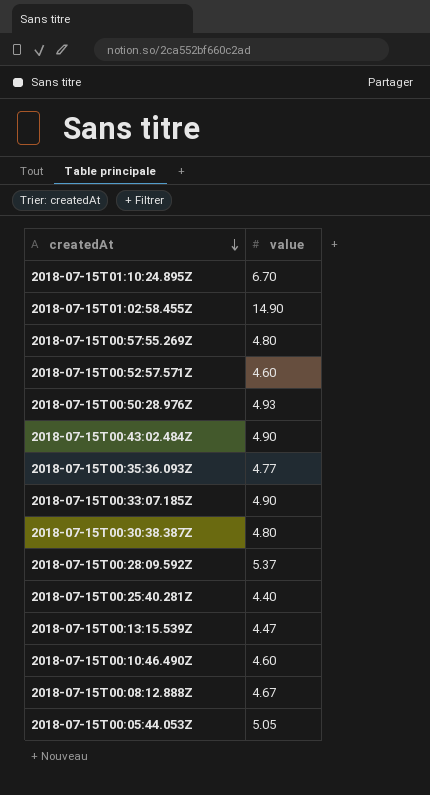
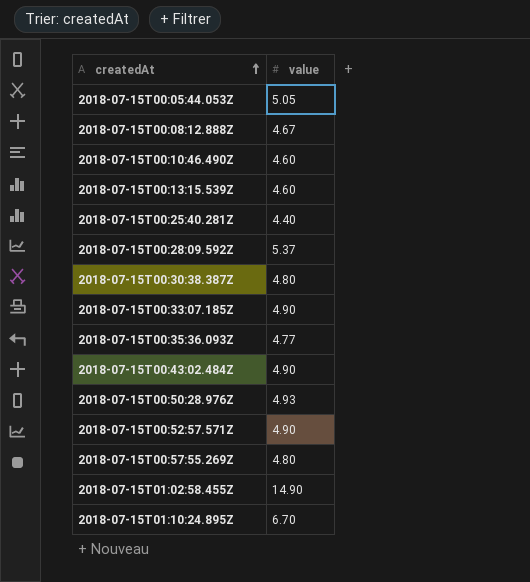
row order: createdAt descending -> createdAt ascending
2018-07-15T00:13:15.539Z | value: 4.47 -> 4.60
2018-07-15T00:52:57.571Z | value: 4.60 -> 4.90

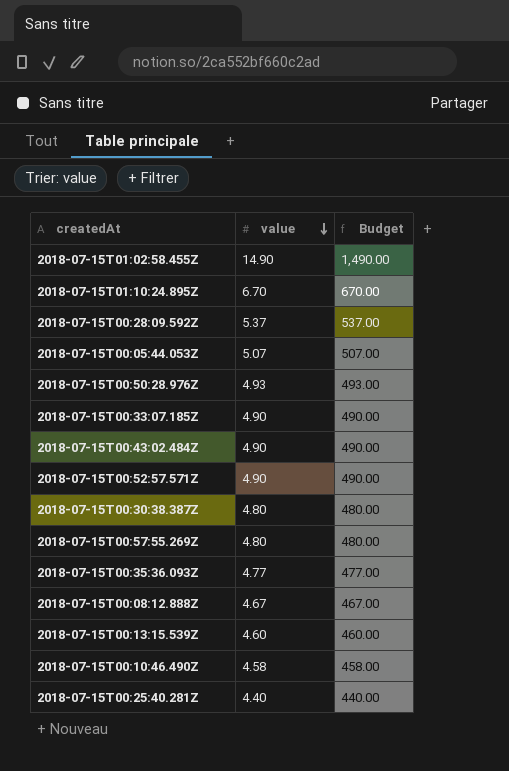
row order: createdAt ascending -> value descending
column Budget | formula: none -> [value] * 100
2018-07-15T00:05:44.053Z | value: 5.05 -> 5.07
2018-07-15T00:10:46.490Z | value: 4.60 -> 4.58

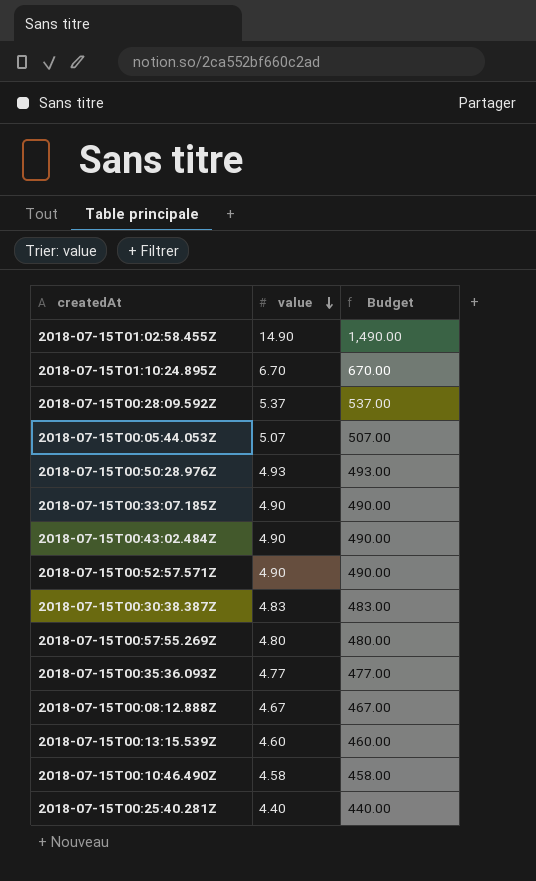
2018-07-15T00:30:38.387Z | value: 4.80 -> 4.83
2018-07-15T00:30:38.387Z | Budget: 480.00 -> 483.00

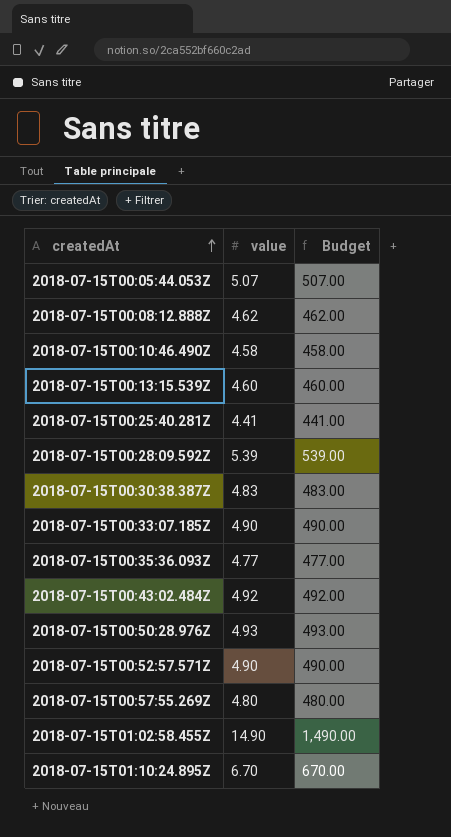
row order: value descending -> createdAt ascending
2018-07-15T00:08:12.888Z | value: 4.67 -> 4.62
2018-07-15T00:08:12.888Z | Budget: 467.00 -> 462.00
2018-07-15T00:25:40.281Z | value: 4.40 -> 4.41
2018-07-15T00:25:40.281Z | Budget: 440.00 -> 441.00
2018-07-15T00:28:09.592Z | value: 5.37 -> 5.39
2018-07-15T00:28:09.592Z | Budget: 537.00 -> 539.00
2018-07-15T00:43:02.484Z | value: 4.90 -> 4.92
2018-07-15T00:43:02.484Z | Budget: 490.00 -> 492.00

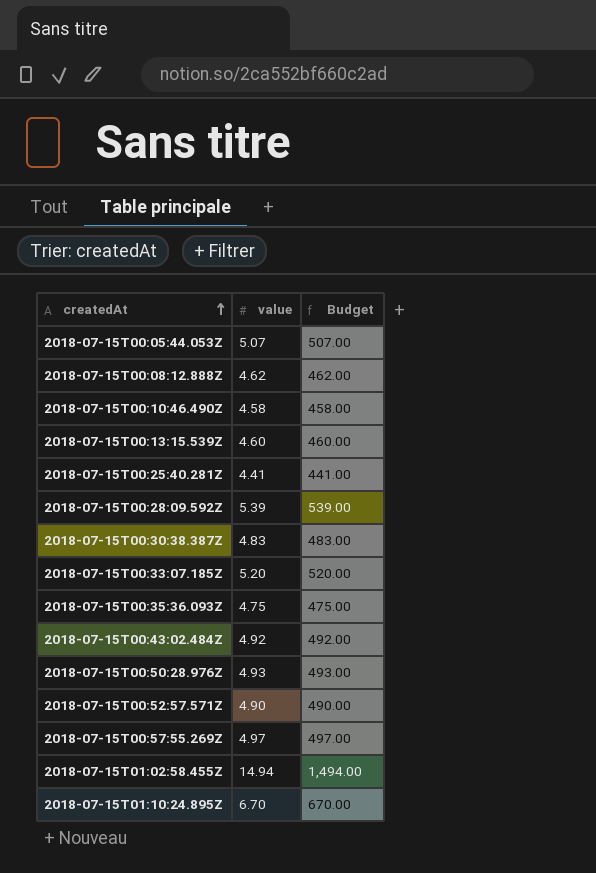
2018-07-15T00:33:07.185Z | value: 4.90 -> 5.20
2018-07-15T00:33:07.185Z | Budget: 490.00 -> 520.00
2018-07-15T00:35:36.093Z | value: 4.77 -> 4.75
2018-07-15T00:35:36.093Z | Budget: 477.00 -> 475.00
2018-07-15T00:57:55.269Z | value: 4.80 -> 4.97
2018-07-15T00:57:55.269Z | Budget: 480.00 -> 497.00
2018-07-15T01:02:58.455Z | value: 14.90 -> 14.94
2018-07-15T01:02:58.455Z | Budget: 1,490.00 -> 1,494.00

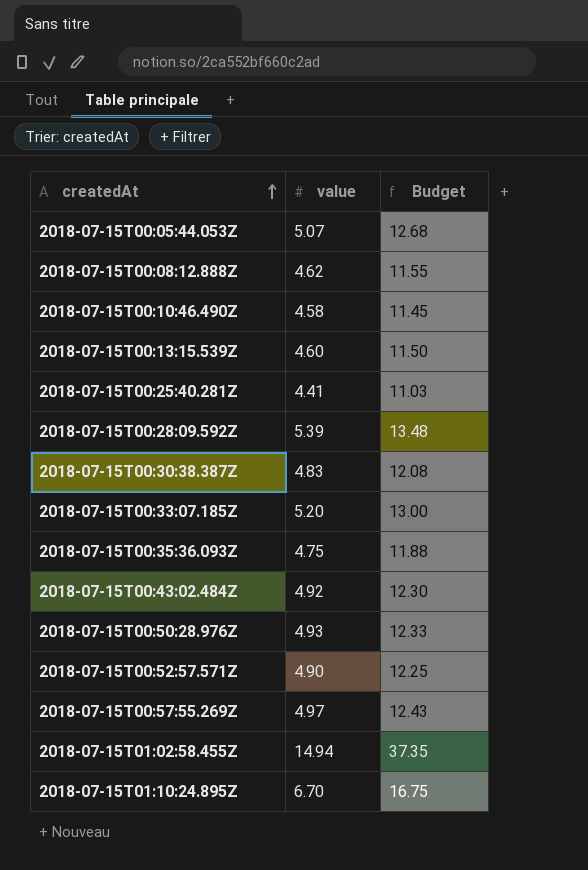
column Budget | formula: [value] * 100 -> [value] * 2.5

